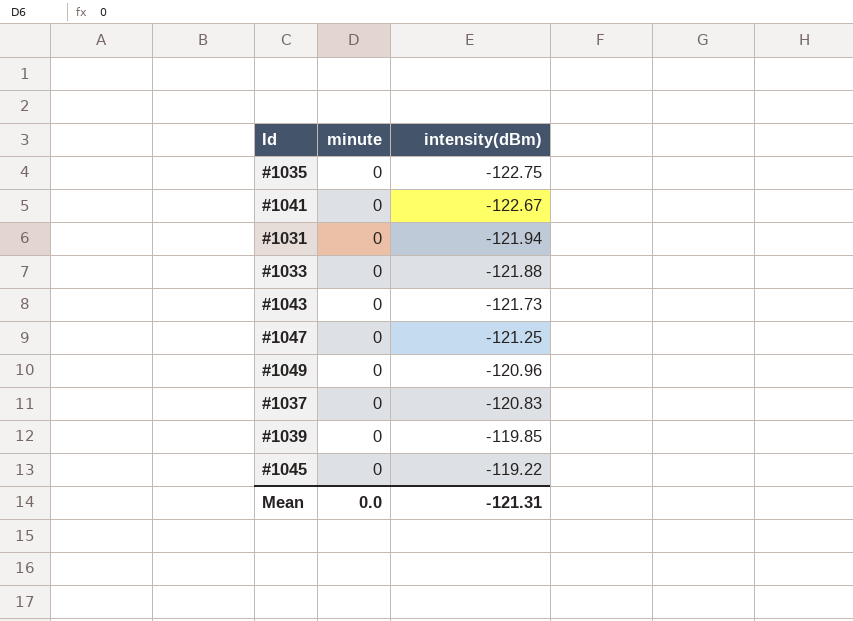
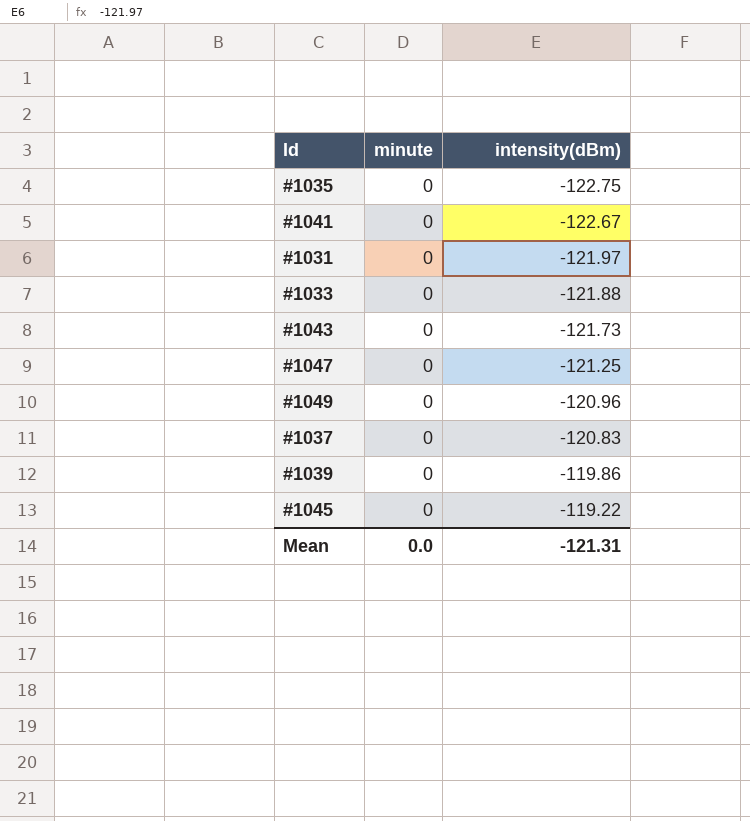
#1031 | intensity(dBm): -121.94 -> -121.97
#1039 | intensity(dBm): -119.85 -> -119.86

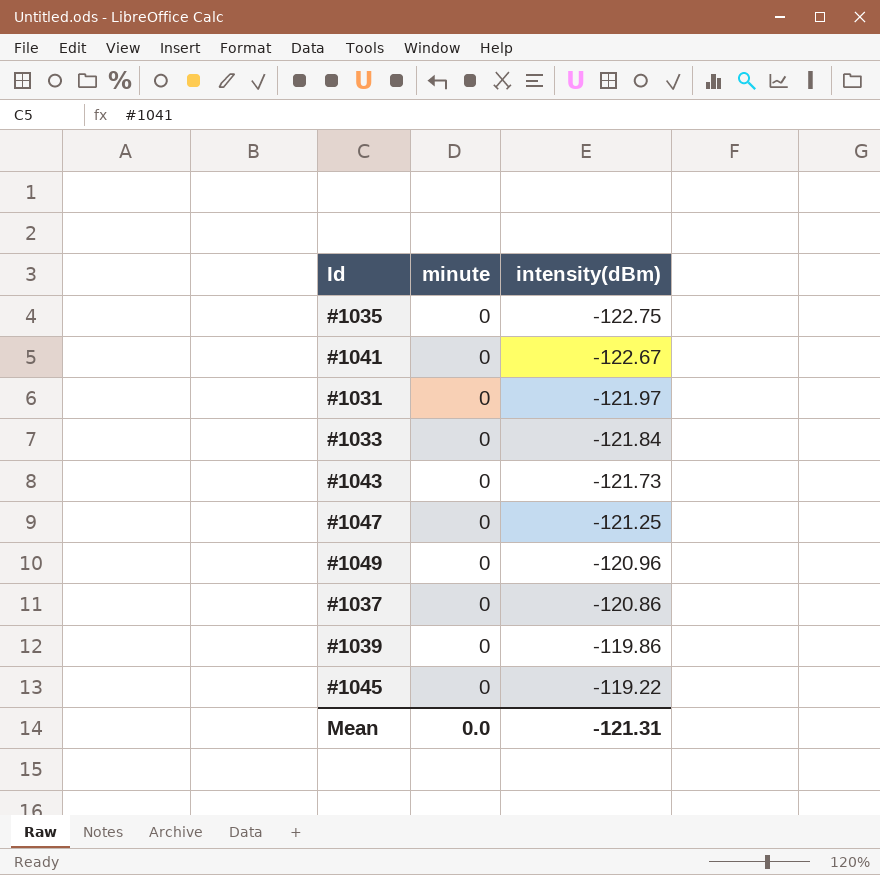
#1033 | intensity(dBm): -121.88 -> -121.84
#1037 | intensity(dBm): -120.83 -> -120.86

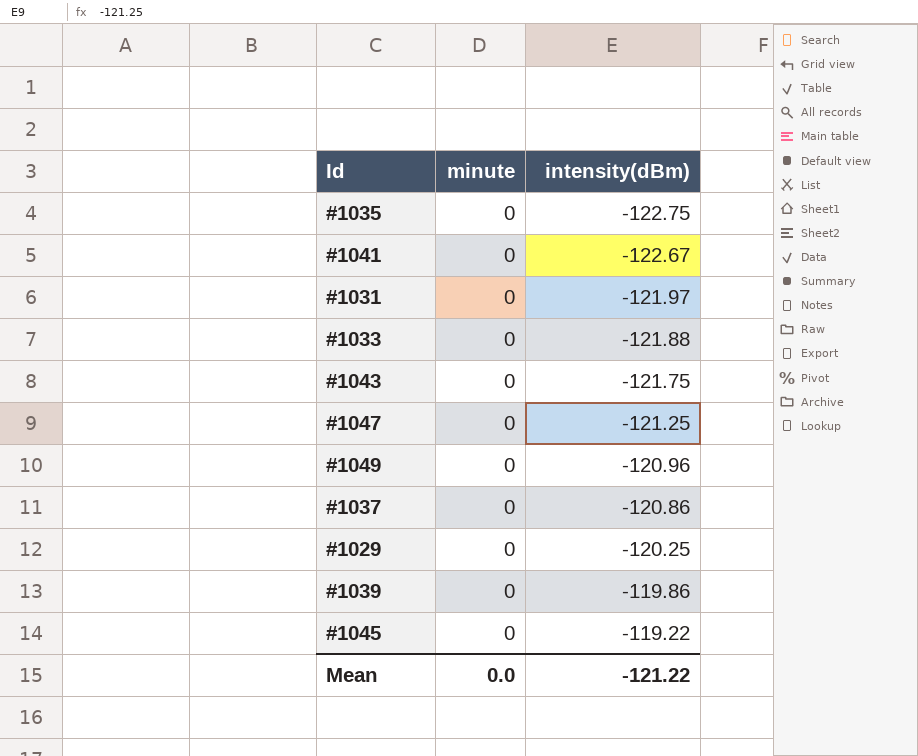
#1033 | intensity(dBm): -121.84 -> -121.88
#1043 | intensity(dBm): -121.73 -> -121.75
row #1029: none -> 0 | -120.25
Mean | intensity(dBm): -121.31 -> -121.22

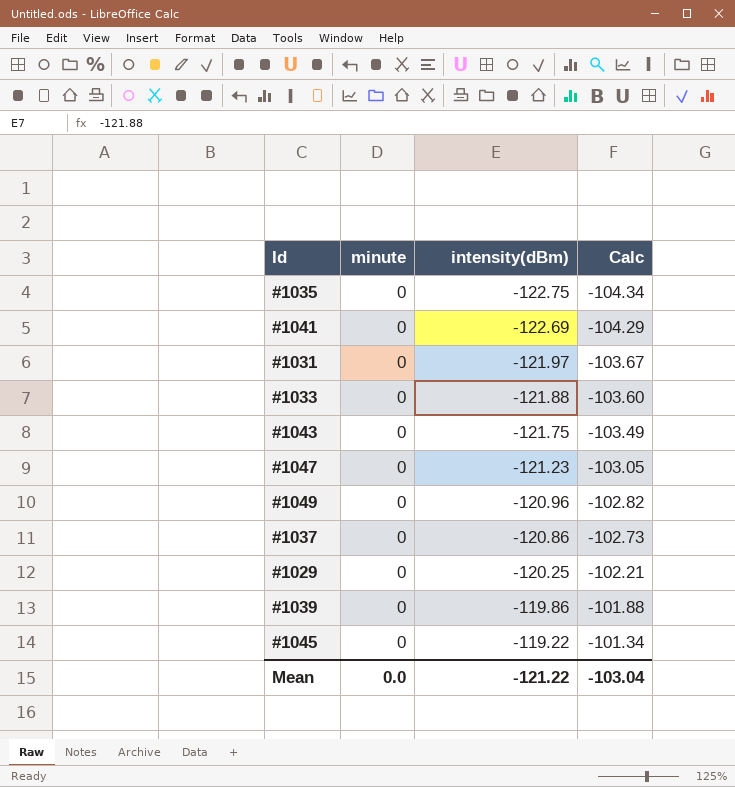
column Calc | formula: none -> [intensity(dBm)] * 0.85
#1041 | intensity(dBm): -122.67 -> -122.69
#1047 | intensity(dBm): -121.25 -> -121.23

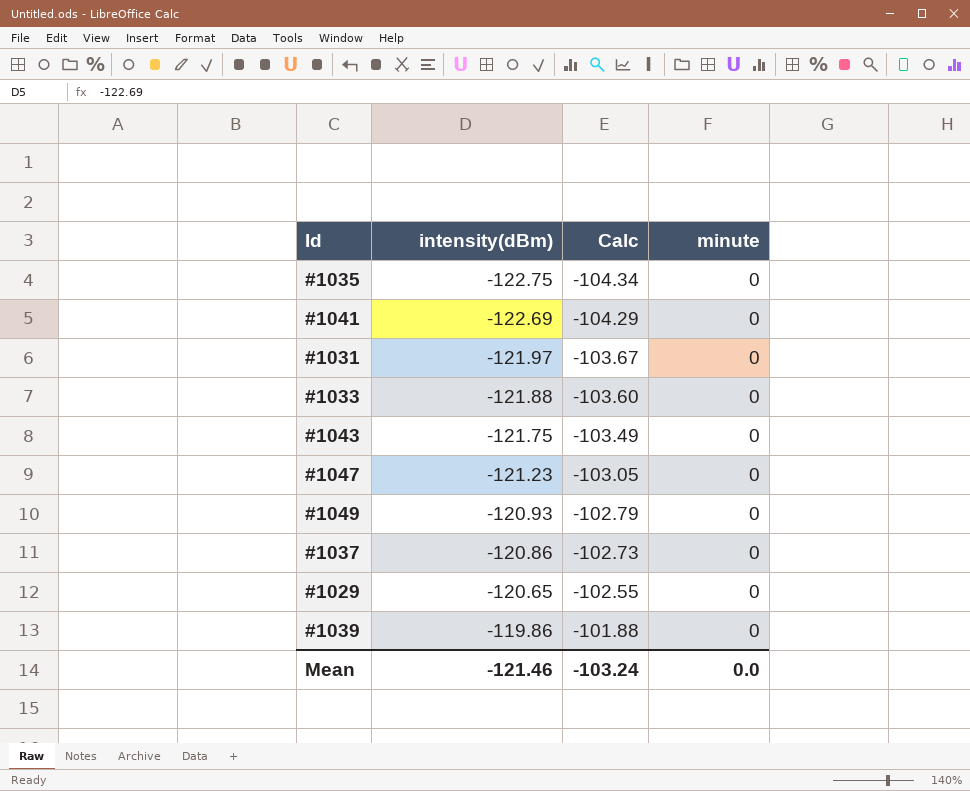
column minute | position: 2 -> 4
row #1045: 0 | -119.22 | -101.34 -> none
#1049 | intensity(dBm): -120.96 -> -120.93
#1049 | Calc: -102.82 -> -102.79
#1029 | intensity(dBm): -120.25 -> -120.65
#1029 | Calc: -102.21 -> -102.55
Mean | intensity(dBm): -121.22 -> -121.46
Mean | Calc: -103.04 -> -103.24

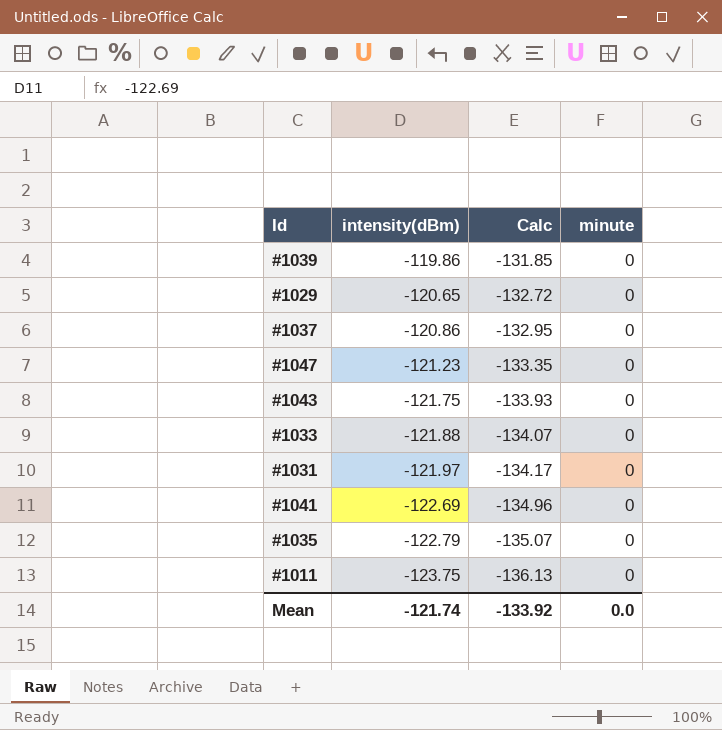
row order: intensity(dBm) ascending -> intensity(dBm) descending
column Calc | formula: [intensity(dBm)] * 0.85 -> [intensity(dBm)] * 1.1
row #1049: -120.93 | -102.79 | 0 -> none
#1035 | intensity(dBm): -122.75 -> -122.79
row #1011: none -> -123.75 | -136.13 | 0
Mean | intensity(dBm): -121.46 -> -121.74
Mean | Calc: -103.24 -> -133.92

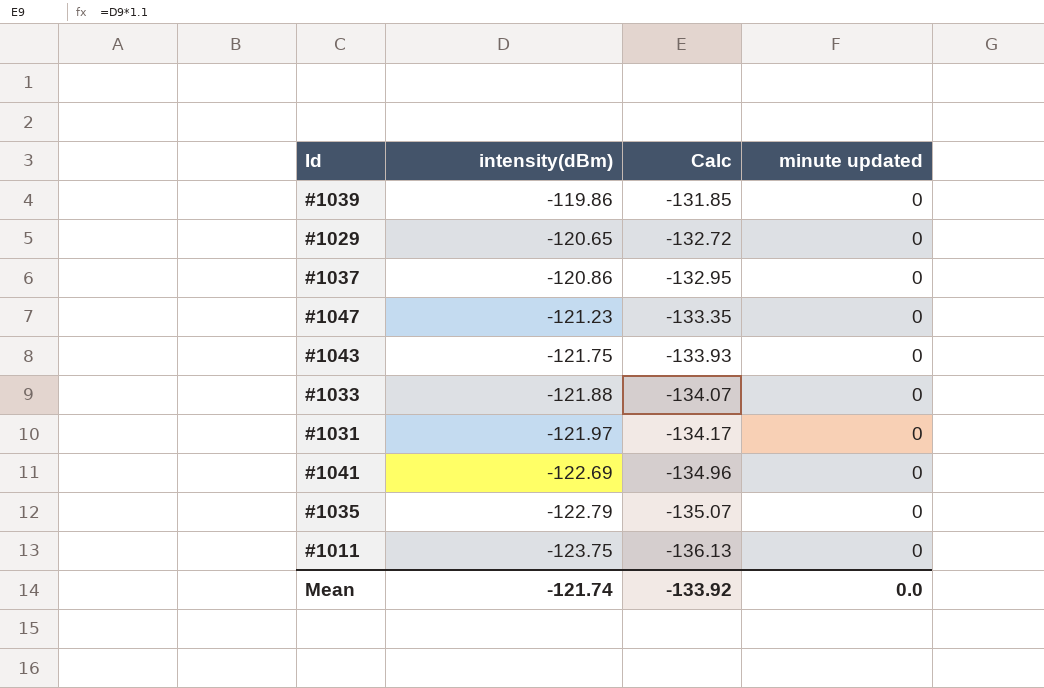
column name: minute -> minute updated

